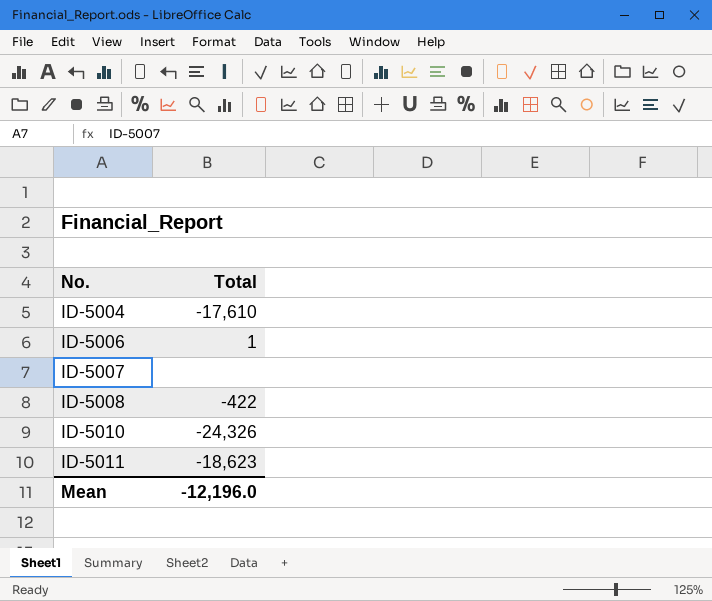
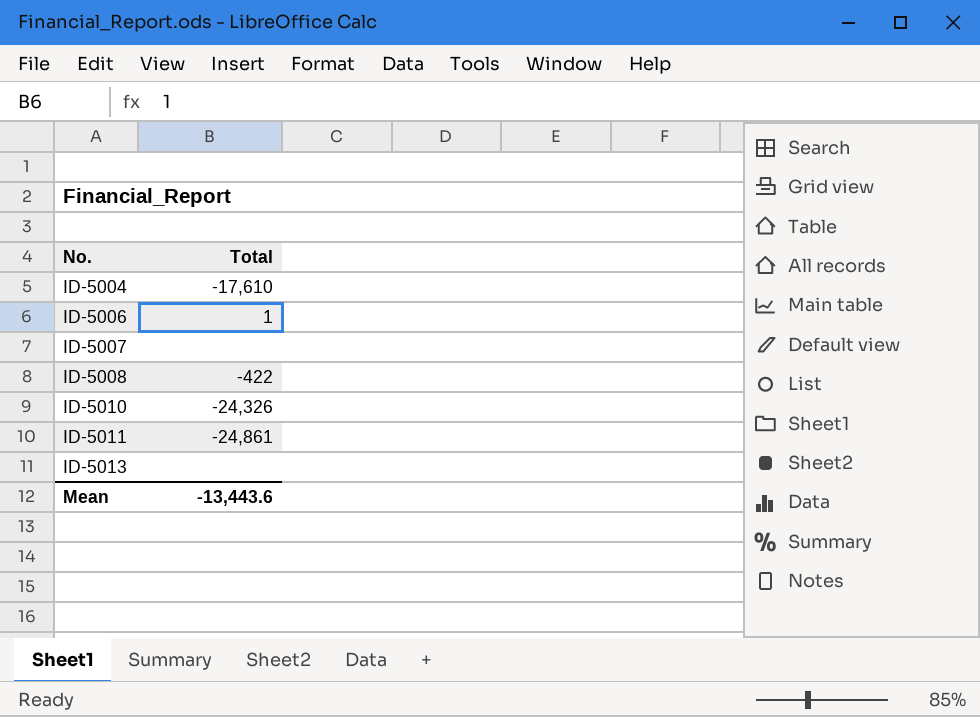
ID-5011 | Total: -18,623 -> -24,861
row ID-5013: none -> none
Mean | Total: -12,196.0 -> -13,443.6

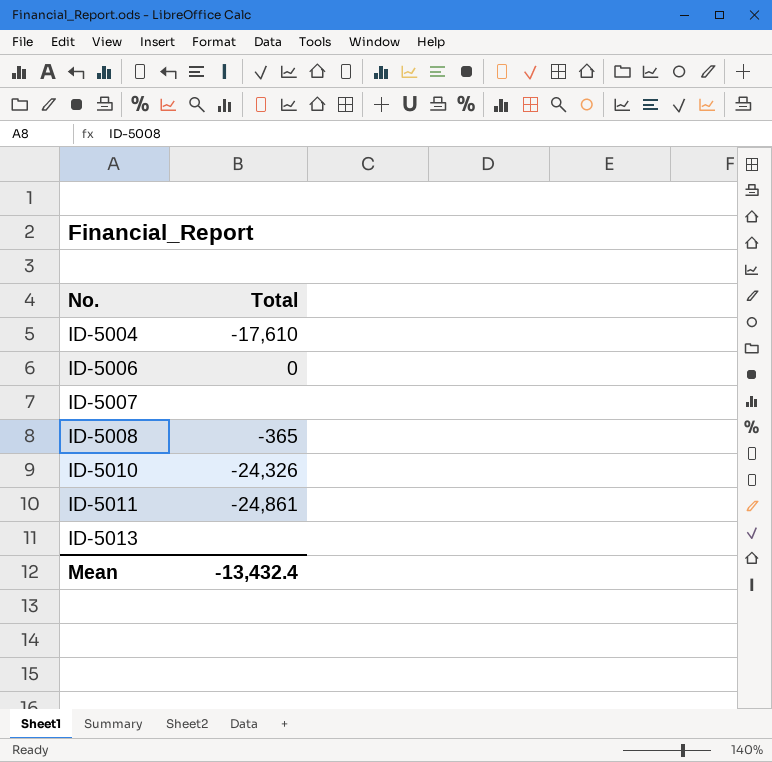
ID-5006 | Total: 1 -> 0
ID-5008 | Total: -422 -> -365
Mean | Total: -13,443.6 -> -13,432.4

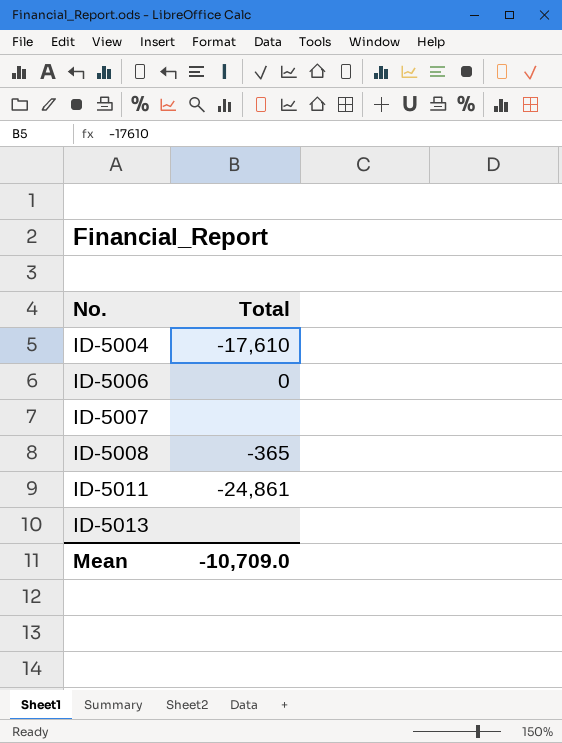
row ID-5010: -24,326 -> none
Mean | Total: -13,432.4 -> -10,709.0

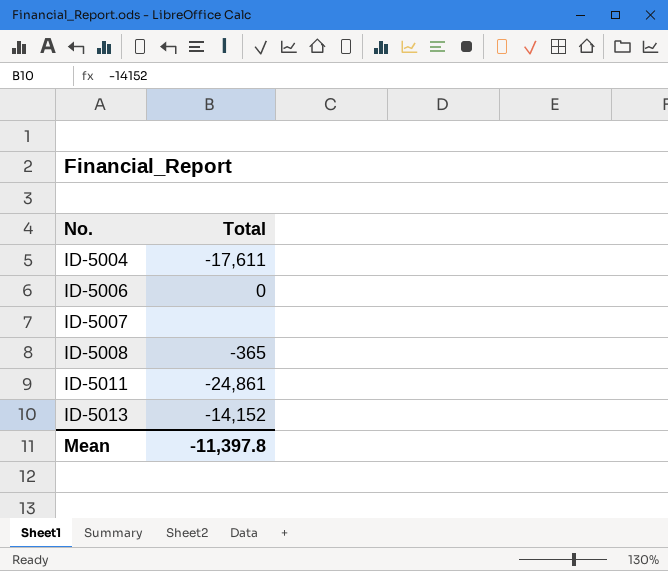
ID-5004 | Total: -17,610 -> -17,611
ID-5013 | Total: none -> -14,152
Mean | Total: -10,709.0 -> -11,397.8

